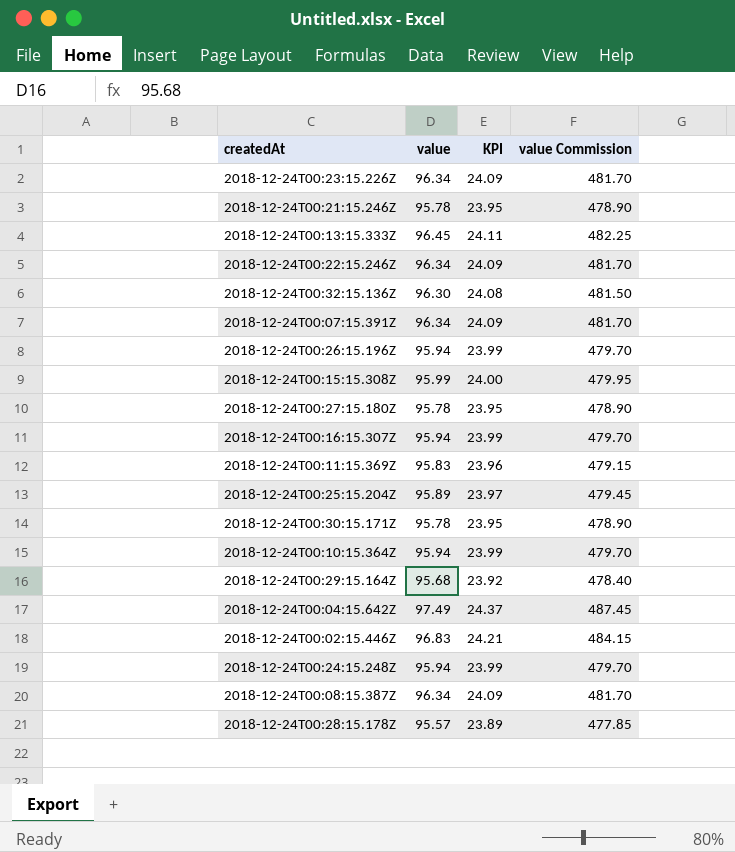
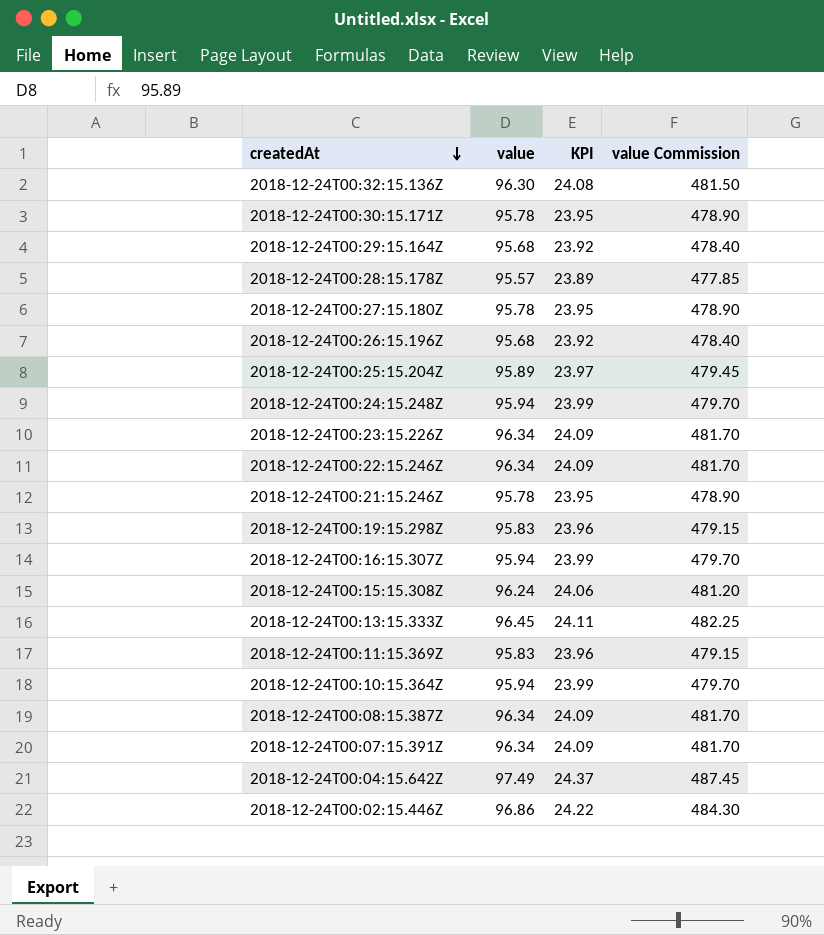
row order: none -> createdAt descending
2018-12-24T00:26:15.196Z | value: 95.94 -> 95.68
2018-12-24T00:26:15.196Z | KPI: 23.99 -> 23.92
2018-12-24T00:26:15.196Z | value Commission: 479.70 -> 478.40
row 2018-12-24T00:19:15.298Z: none -> 95.83 | 23.96 | 479.15
2018-12-24T00:15:15.308Z | value: 95.99 -> 96.24
2018-12-24T00:15:15.308Z | KPI: 24.00 -> 24.06
2018-12-24T00:15:15.308Z | value Commission: 479.95 -> 481.20
2018-12-24T00:02:15.446Z | value: 96.83 -> 96.86
2018-12-24T00:02:15.446Z | KPI: 24.21 -> 24.22
2018-12-24T00:02:15.446Z | value Commission: 484.15 -> 484.30

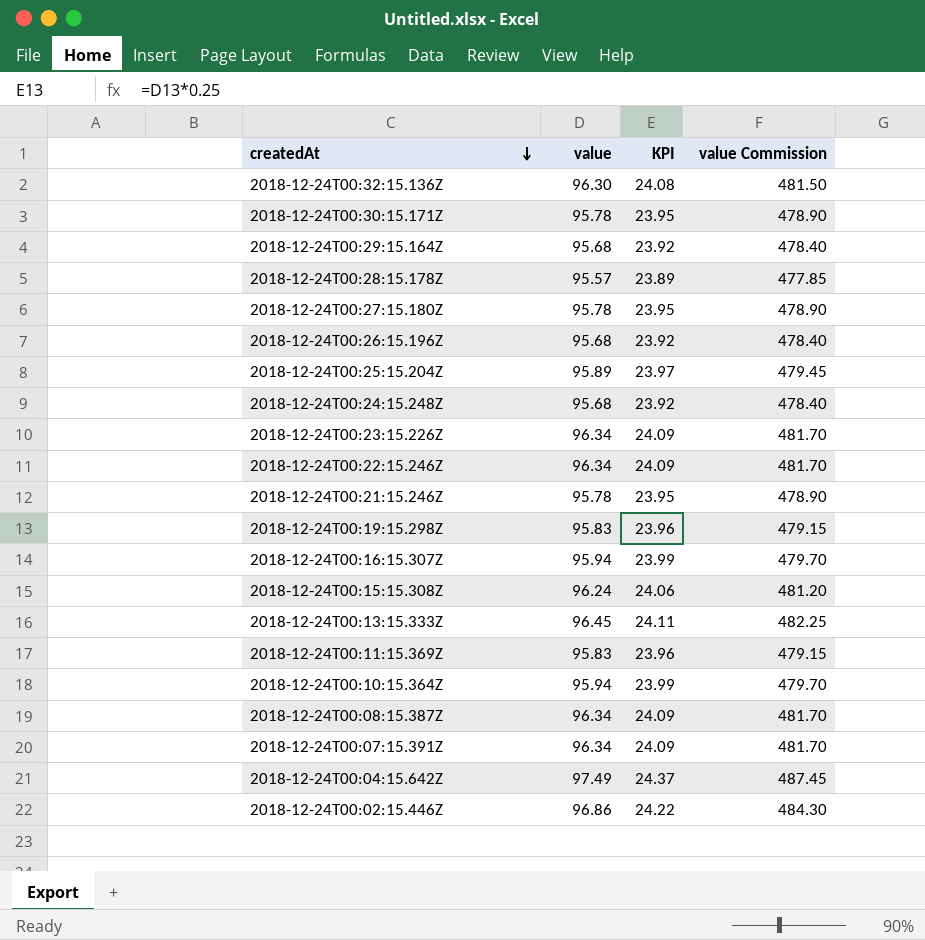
2018-12-24T00:24:15.248Z | value: 95.94 -> 95.68
2018-12-24T00:24:15.248Z | KPI: 23.99 -> 23.92
2018-12-24T00:24:15.248Z | value Commission: 479.70 -> 478.40

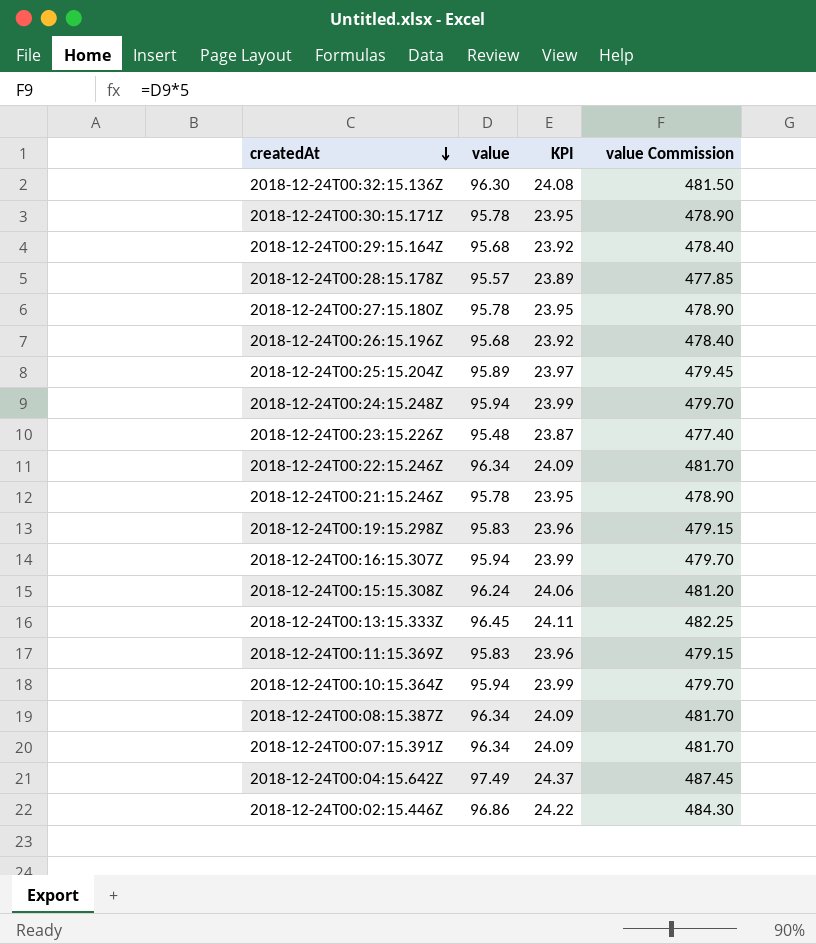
2018-12-24T00:24:15.248Z | value: 95.68 -> 95.94
2018-12-24T00:24:15.248Z | KPI: 23.92 -> 23.99
2018-12-24T00:24:15.248Z | value Commission: 478.40 -> 479.70
2018-12-24T00:23:15.226Z | value: 96.34 -> 95.48
2018-12-24T00:23:15.226Z | KPI: 24.09 -> 23.87
2018-12-24T00:23:15.226Z | value Commission: 481.70 -> 477.40

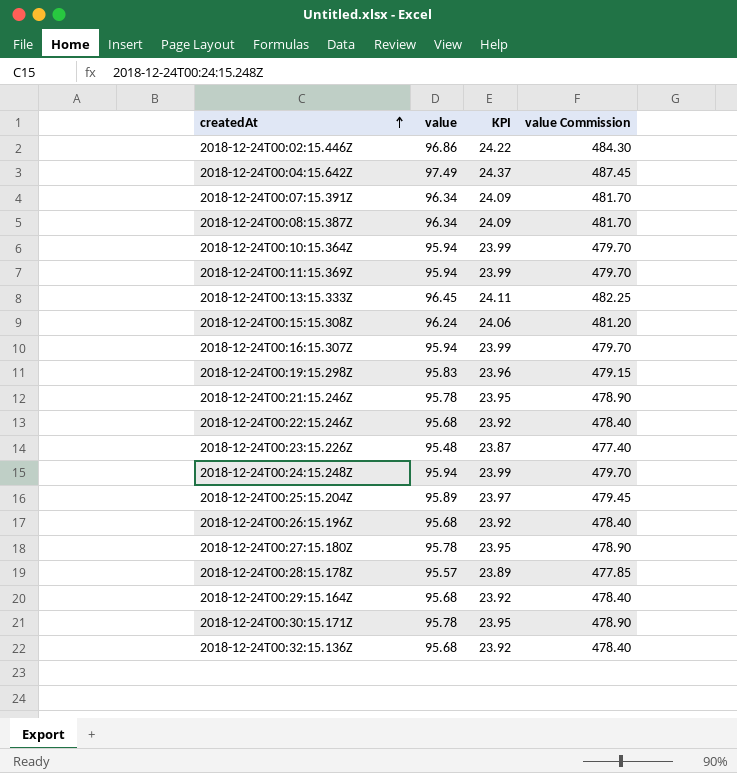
row order: createdAt descending -> createdAt ascending
2018-12-24T00:11:15.369Z | value: 95.83 -> 95.94
2018-12-24T00:11:15.369Z | KPI: 23.96 -> 23.99
2018-12-24T00:11:15.369Z | value Commission: 479.15 -> 479.70
2018-12-24T00:22:15.246Z | value: 96.34 -> 95.68
2018-12-24T00:22:15.246Z | KPI: 24.09 -> 23.92
2018-12-24T00:22:15.246Z | value Commission: 481.70 -> 478.40
2018-12-24T00:32:15.136Z | value: 96.30 -> 95.68
2018-12-24T00:32:15.136Z | KPI: 24.08 -> 23.92
2018-12-24T00:32:15.136Z | value Commission: 481.50 -> 478.40

